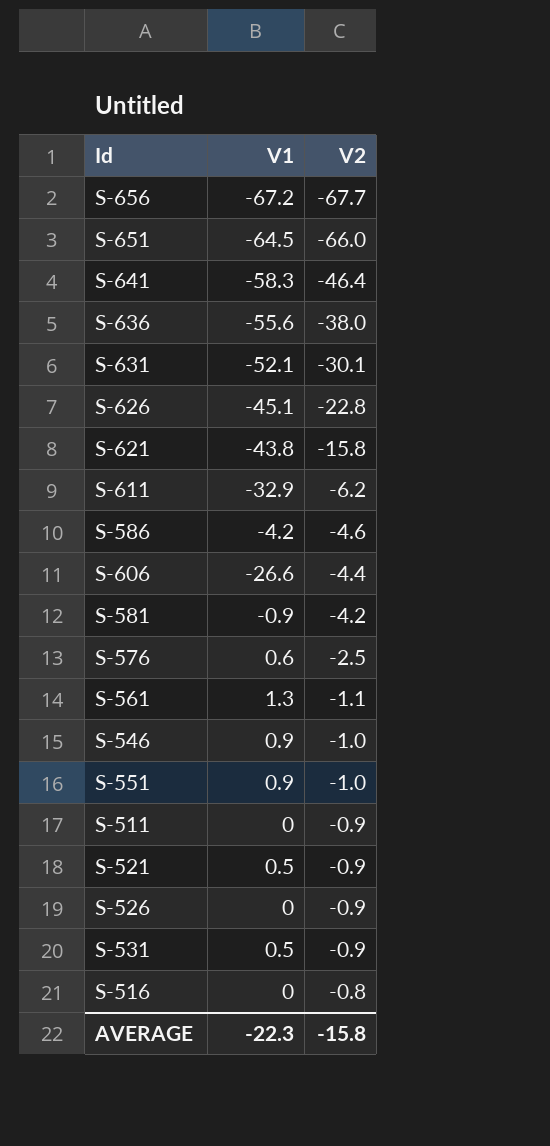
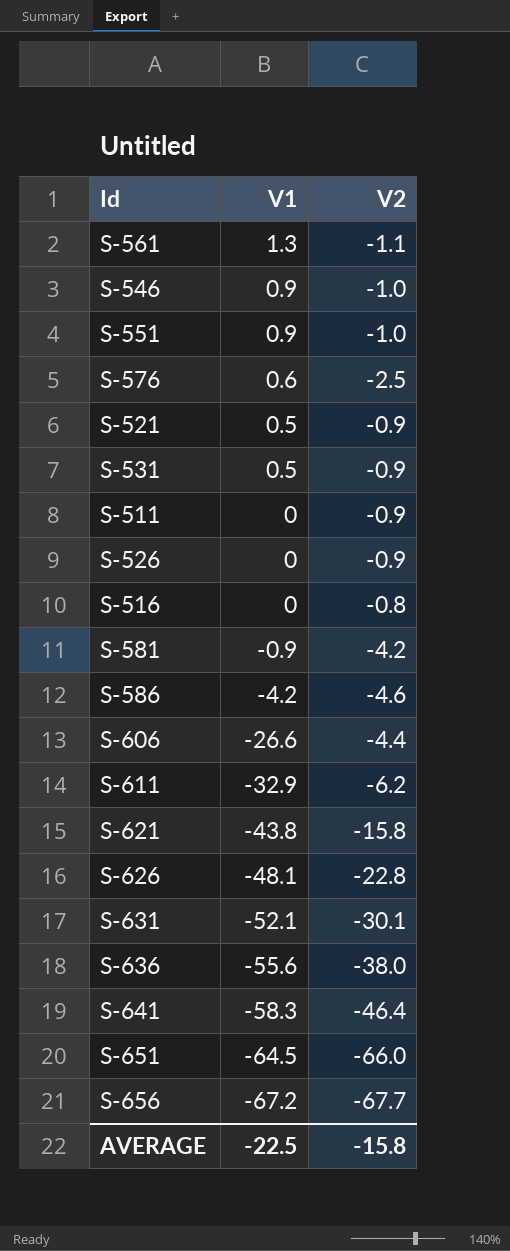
row order: V2 ascending -> V1 descending
S-626 | V1: -45.1 -> -48.1
AVERAGE | V1: -22.3 -> -22.5

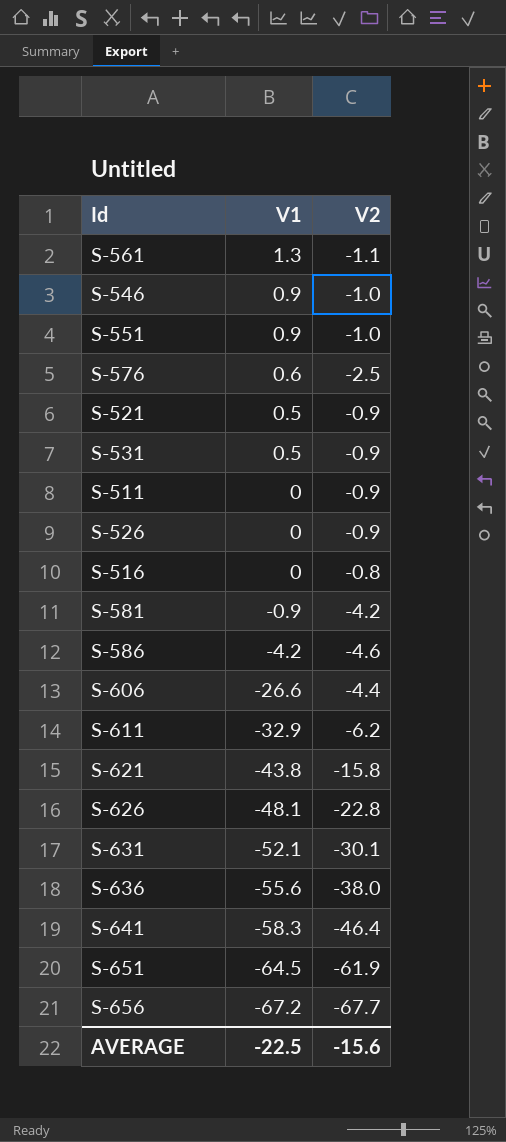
S-651 | V2: -66.0 -> -61.9
AVERAGE | V2: -15.8 -> -15.6

